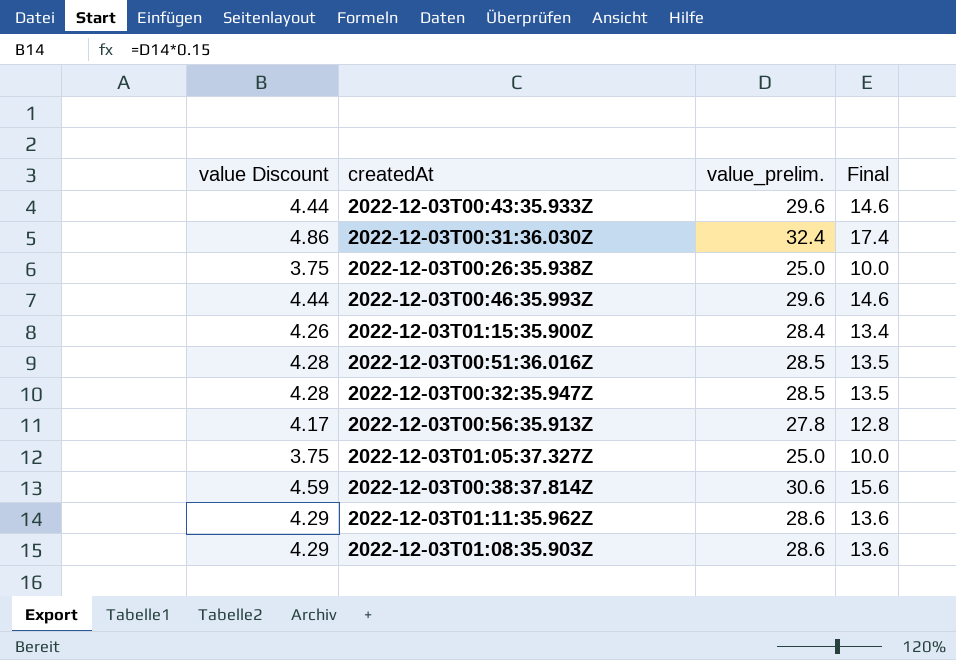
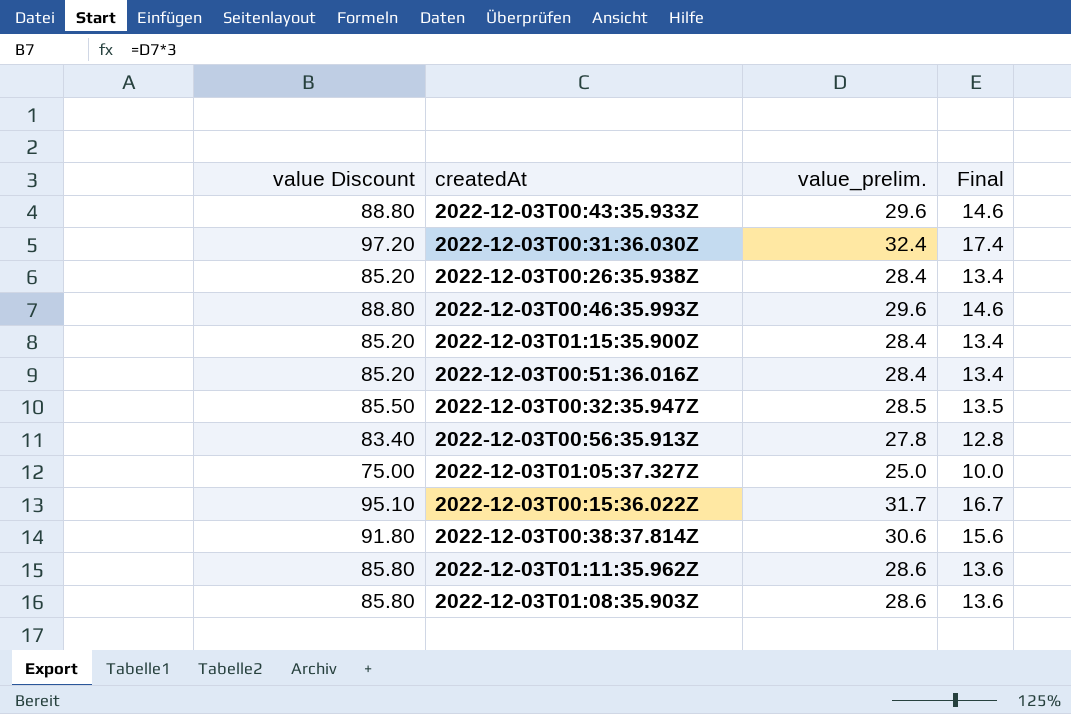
column value Discount | formula: [value_prelim.] * 0.15 -> [value_prelim.] * 3
2022-12-03T00:26:35.938Z | value_prelim.: 25.0 -> 28.4
2022-12-03T00:26:35.938Z | Final: 10.0 -> 13.4
2022-12-03T00:51:36.016Z | value_prelim.: 28.5 -> 28.4
2022-12-03T00:51:36.016Z | Final: 13.5 -> 13.4
row 2022-12-03T00:15:36.022Z: none -> 95.10 | 31.7 | 16.7

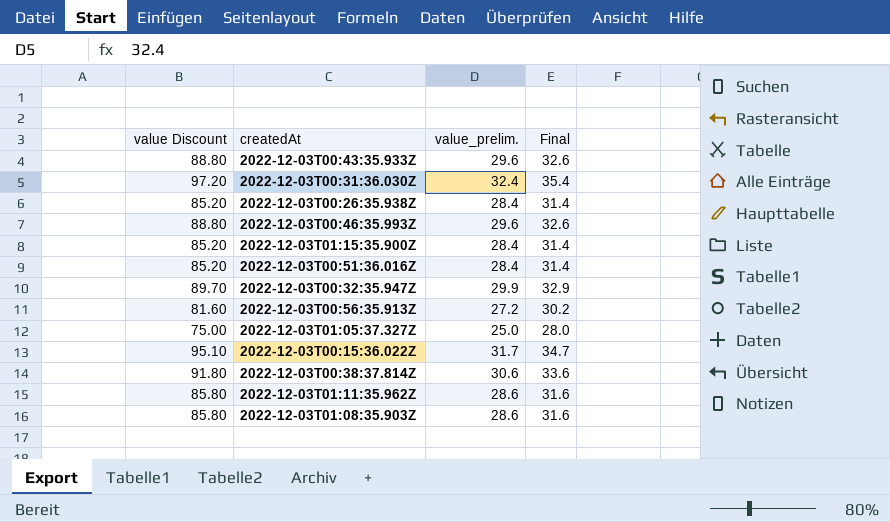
column Final | formula: [value_prelim.] - 15 -> [value_prelim.] + 3
2022-12-03T00:32:35.947Z | value Discount: 85.50 -> 89.70
2022-12-03T00:32:35.947Z | value_prelim.: 28.5 -> 29.9
2022-12-03T00:56:35.913Z | value Discount: 83.40 -> 81.60
2022-12-03T00:56:35.913Z | value_prelim.: 27.8 -> 27.2

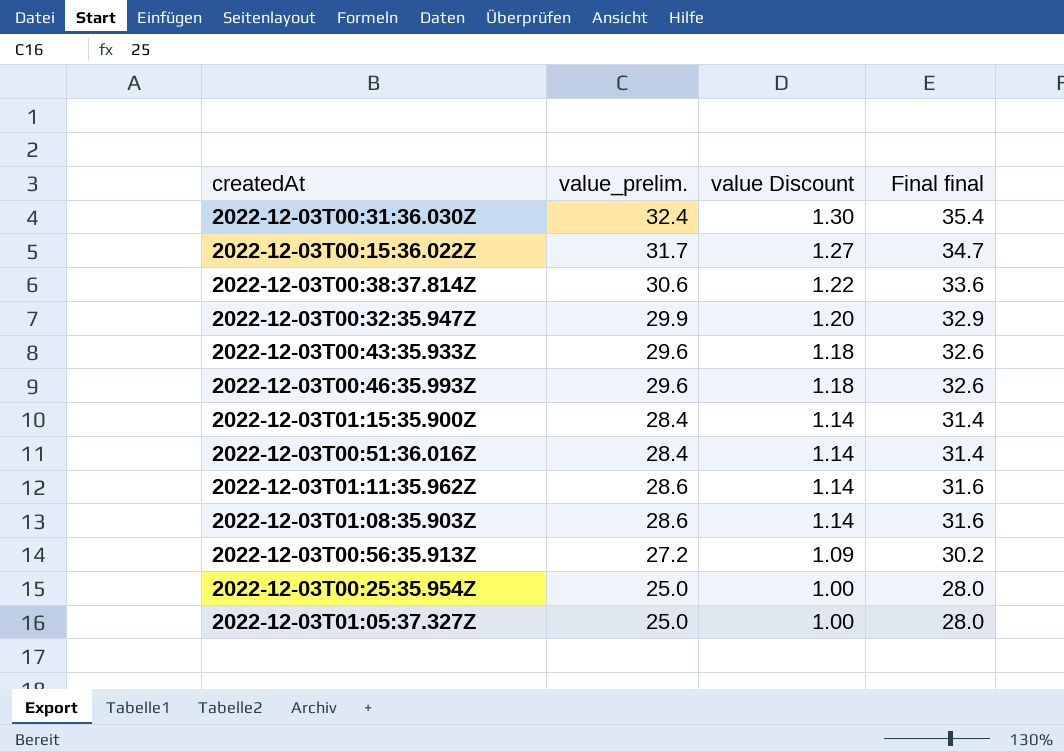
row order: none -> value Discount descending
column value Discount | formula: [value_prelim.] * 3 -> [value_prelim.] * 0.04
column value Discount | position: 1 -> 3
column name: Final -> Final final
row 2022-12-03T00:26:35.938Z: 85.20 | 28.4 | 31.4 -> none
row 2022-12-03T00:25:35.954Z: none -> 25.0 | 1.00 | 28.0

